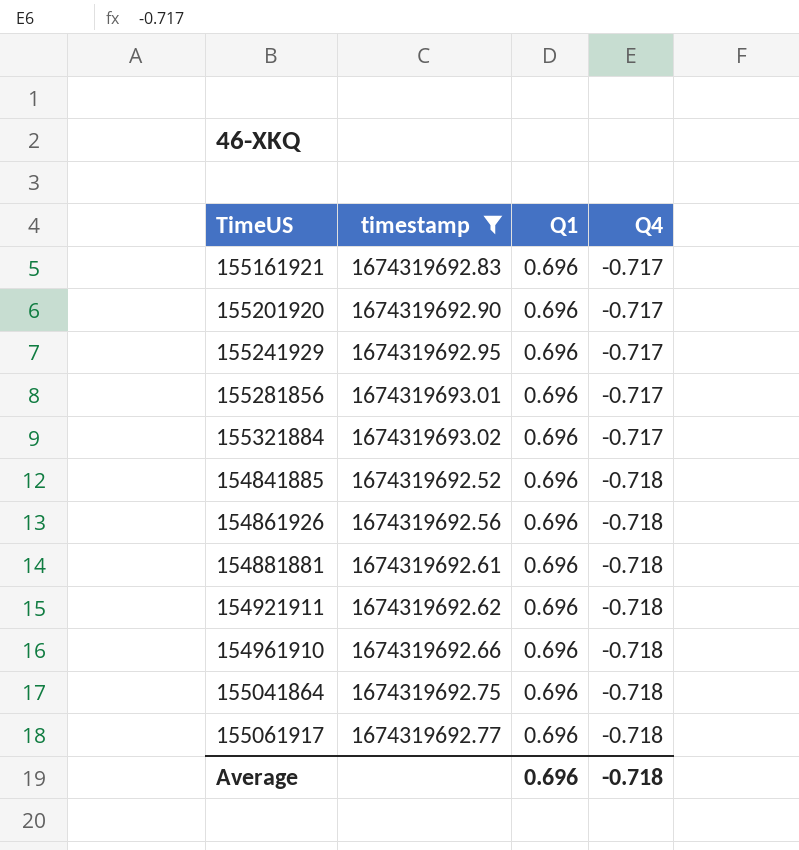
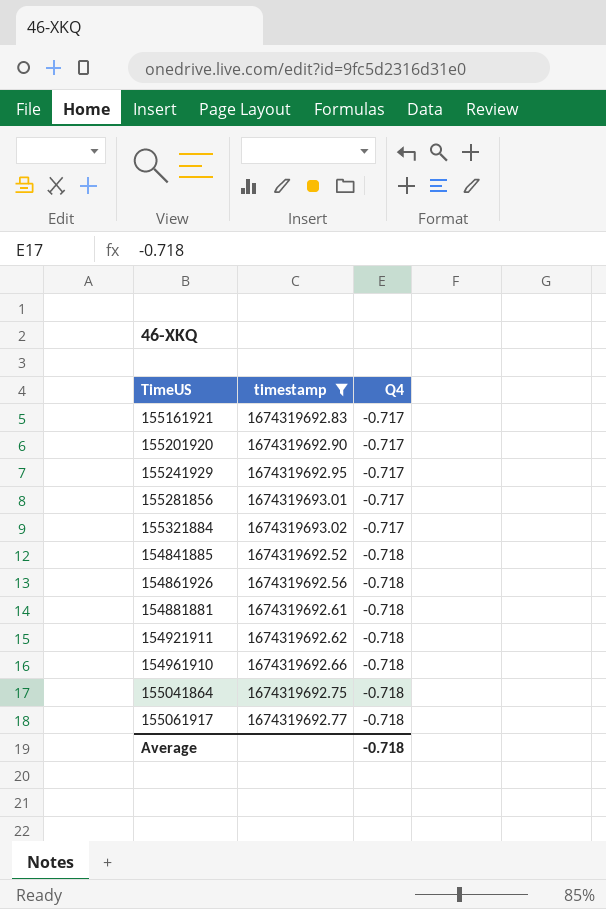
column Q1 | position: 3 -> none

